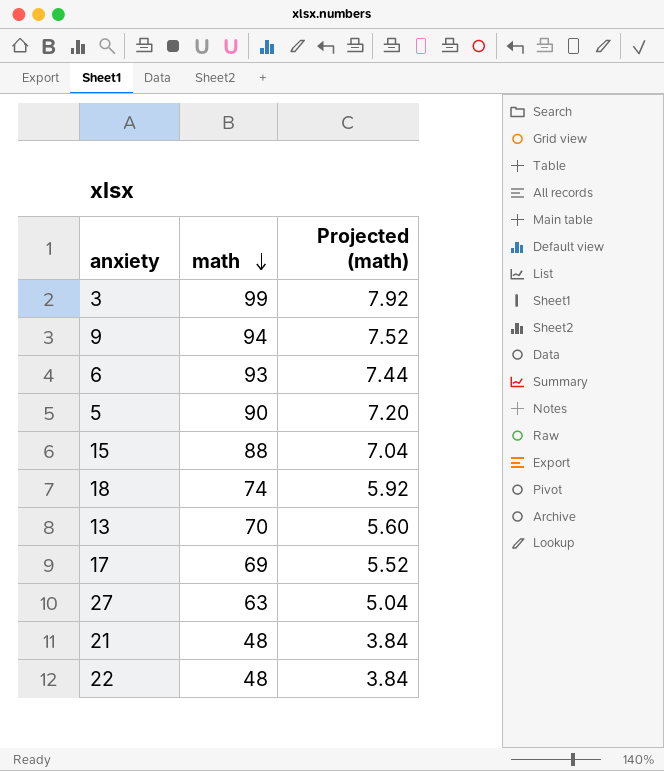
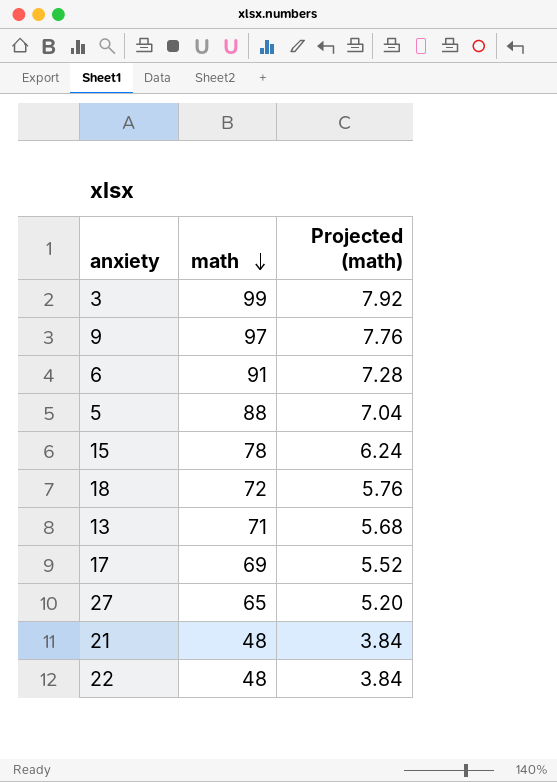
9 | math: 94 -> 97
9 | Projected (math): 7.52 -> 7.76
6 | math: 93 -> 91
6 | Projected (math): 7.44 -> 7.28
5 | math: 90 -> 88
5 | Projected (math): 7.20 -> 7.04
15 | math: 88 -> 78
15 | Projected (math): 7.04 -> 6.24
18 | math: 74 -> 72
18 | Projected (math): 5.92 -> 5.76
13 | math: 70 -> 71
13 | Projected (math): 5.60 -> 5.68
27 | math: 63 -> 65
27 | Projected (math): 5.04 -> 5.20

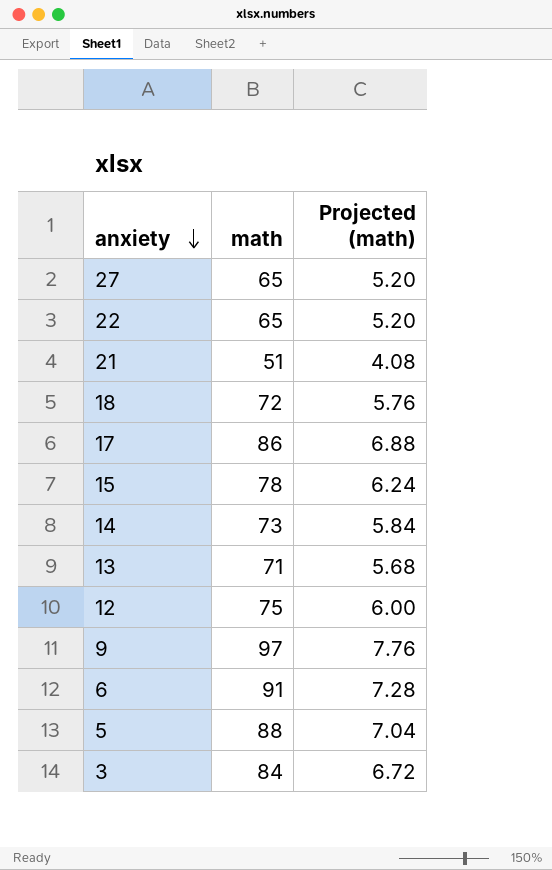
row order: math descending -> anxiety descending
22 | math: 48 -> 65
22 | Projected (math): 3.84 -> 5.20
21 | math: 48 -> 51
21 | Projected (math): 3.84 -> 4.08
17 | math: 69 -> 86
17 | Projected (math): 5.52 -> 6.88
row 14: none -> 73 | 5.84
row 12: none -> 75 | 6.00
3 | math: 99 -> 84
3 | Projected (math): 7.92 -> 6.72

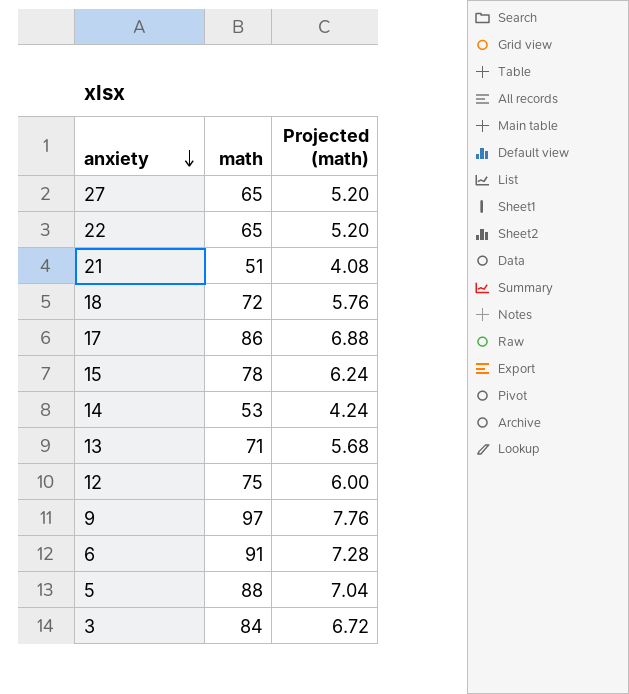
14 | math: 73 -> 53
14 | Projected (math): 5.84 -> 4.24

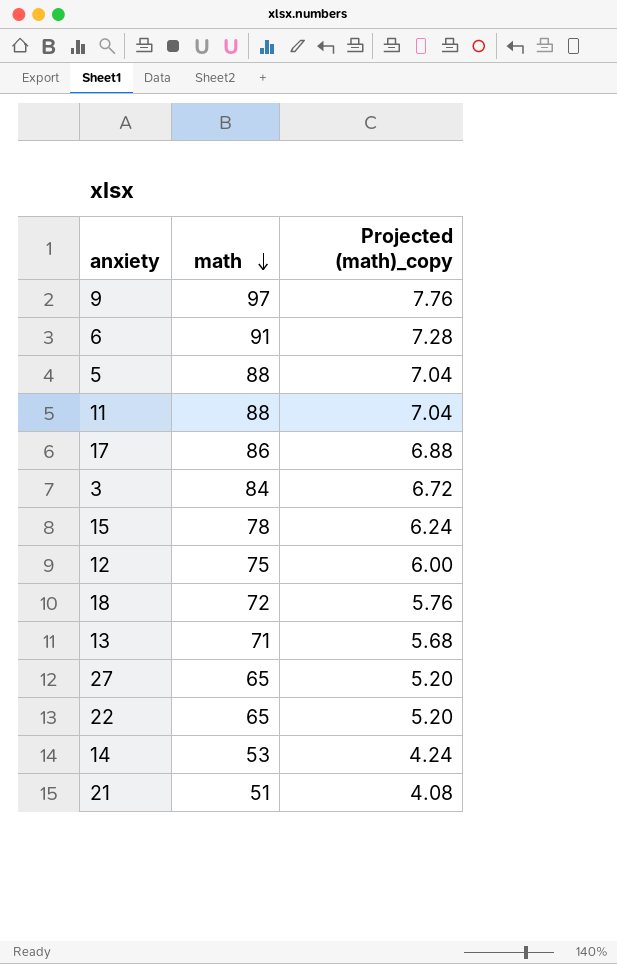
row order: anxiety descending -> math descending
column name: Projected (math) -> Projected (math)_copy
row 11: none -> 88 | 7.04

